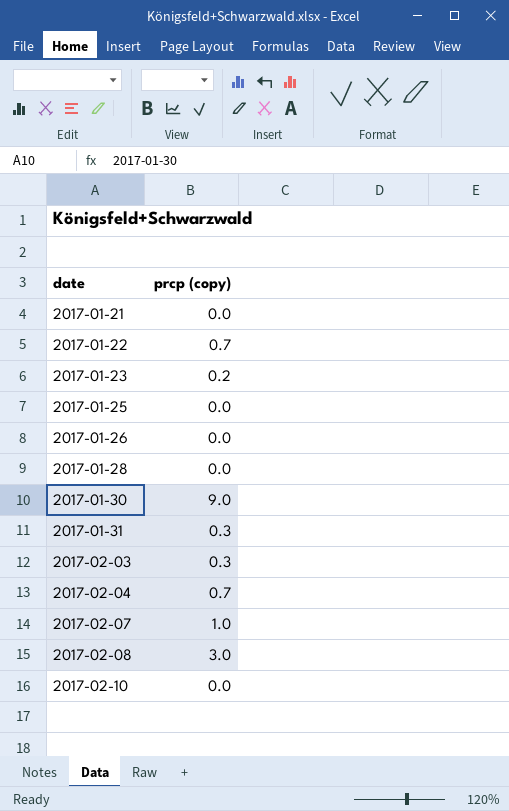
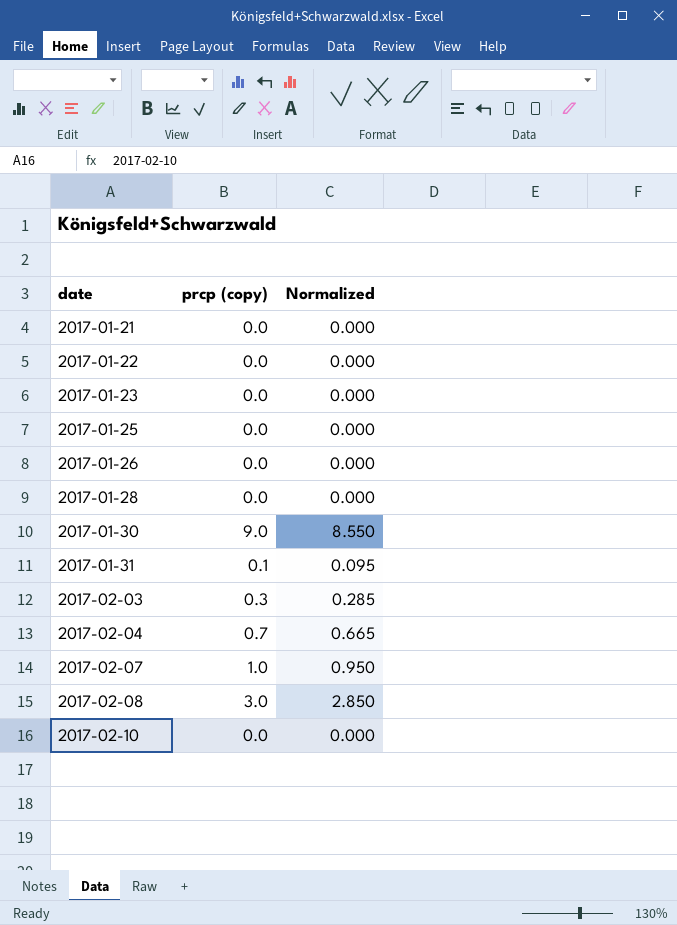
column Normalized | formula: none -> [prcp (copy)] * 0.95
2017-01-22 | prcp (copy): 0.7 -> 0.0
2017-01-23 | prcp (copy): 0.2 -> 0.0
2017-01-31 | prcp (copy): 0.3 -> 0.1

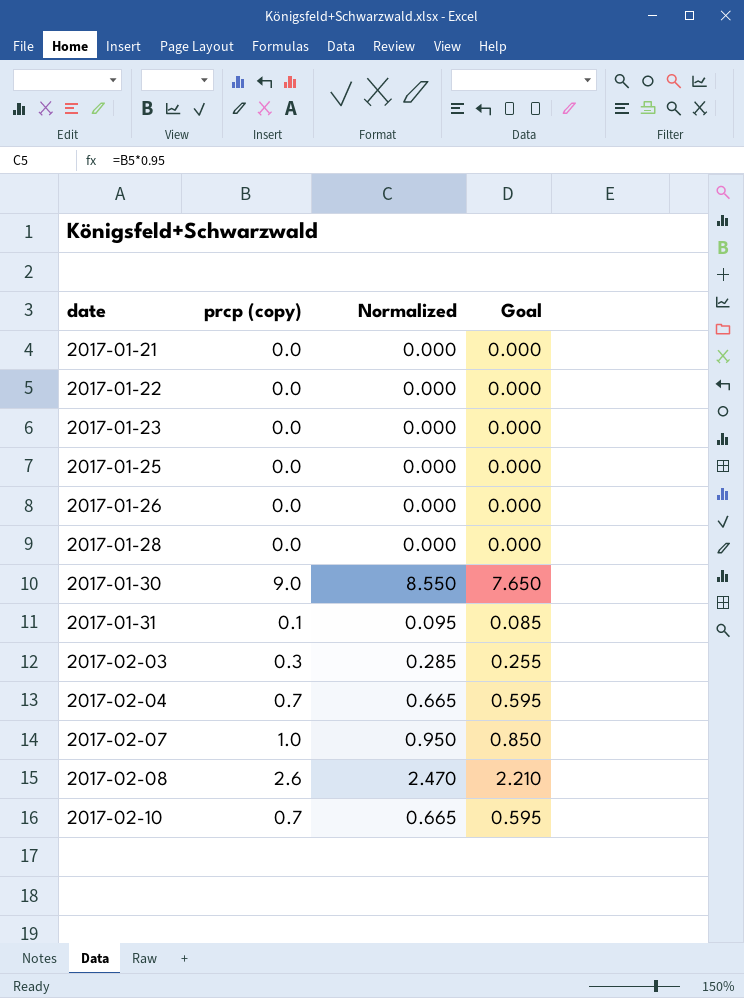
column Goal | formula: none -> [prcp (copy)] * 0.85
2017-02-08 | prcp (copy): 3.0 -> 2.6
2017-02-08 | Normalized: 2.850 -> 2.470
2017-02-10 | prcp (copy): 0.0 -> 0.7
2017-02-10 | Normalized: 0.000 -> 0.665

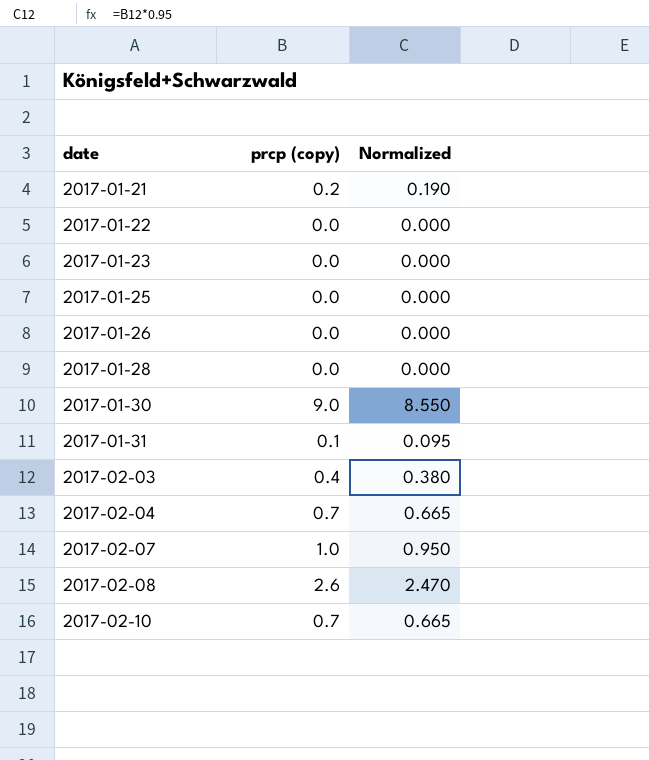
column Goal | formula: [prcp (copy)] * 0.85 -> none
2017-01-21 | prcp (copy): 0.0 -> 0.2
2017-01-21 | Normalized: 0.000 -> 0.190
2017-02-03 | prcp (copy): 0.3 -> 0.4
2017-02-03 | Normalized: 0.285 -> 0.380

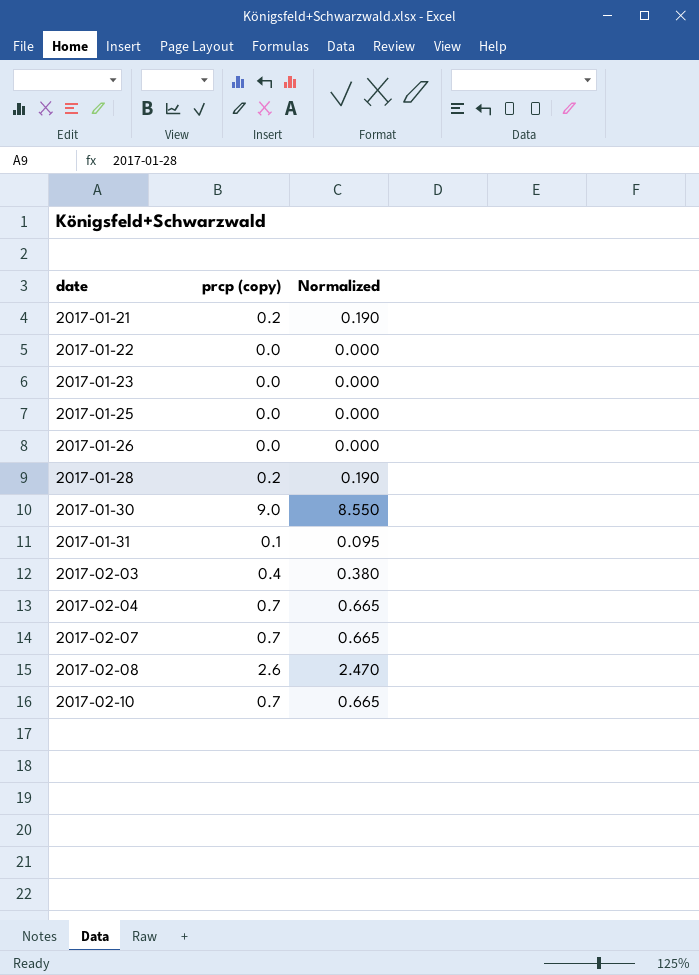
2017-01-28 | prcp (copy): 0.0 -> 0.2
2017-01-28 | Normalized: 0.000 -> 0.190
2017-02-07 | prcp (copy): 1.0 -> 0.7
2017-02-07 | Normalized: 0.950 -> 0.665

